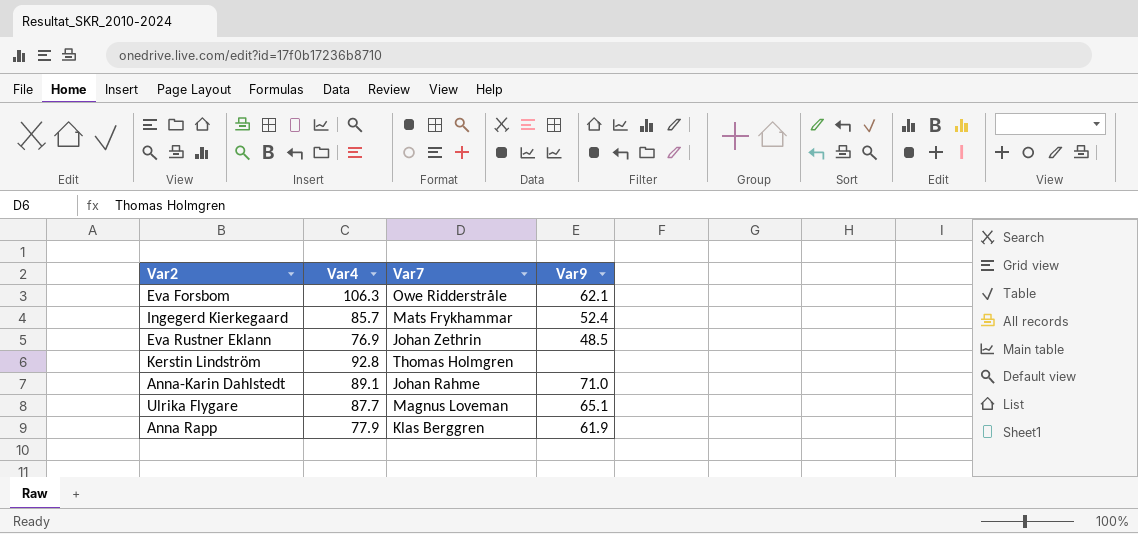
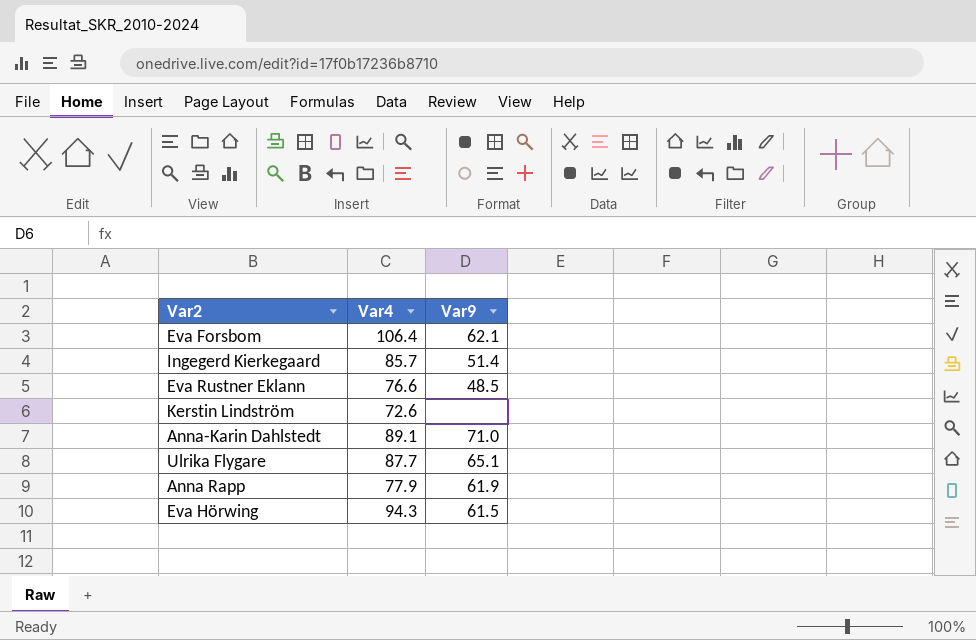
column Var7 | position: 3 -> none
Eva Forsbom | Var4: 106.3 -> 106.4
Ingegerd Kierkegaard | Var9: 52.4 -> 51.4
Eva Rustner Eklann | Var4: 76.9 -> 76.6
Kerstin Lindström | Var4: 92.8 -> 72.6
row Eva Hörwing: none -> 94.3 | 61.5

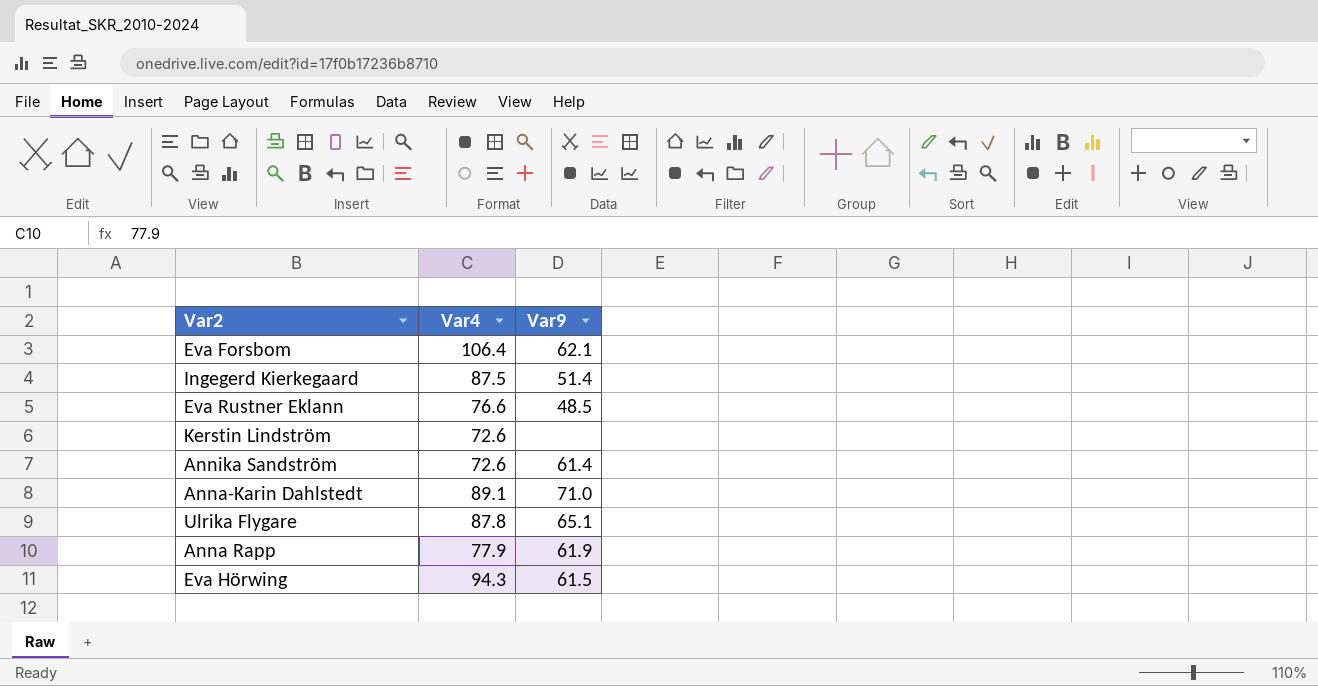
Ingegerd Kierkegaard | Var4: 85.7 -> 87.5
row Annika Sandström: none -> 72.6 | 61.4
Ulrika Flygare | Var4: 87.7 -> 87.8

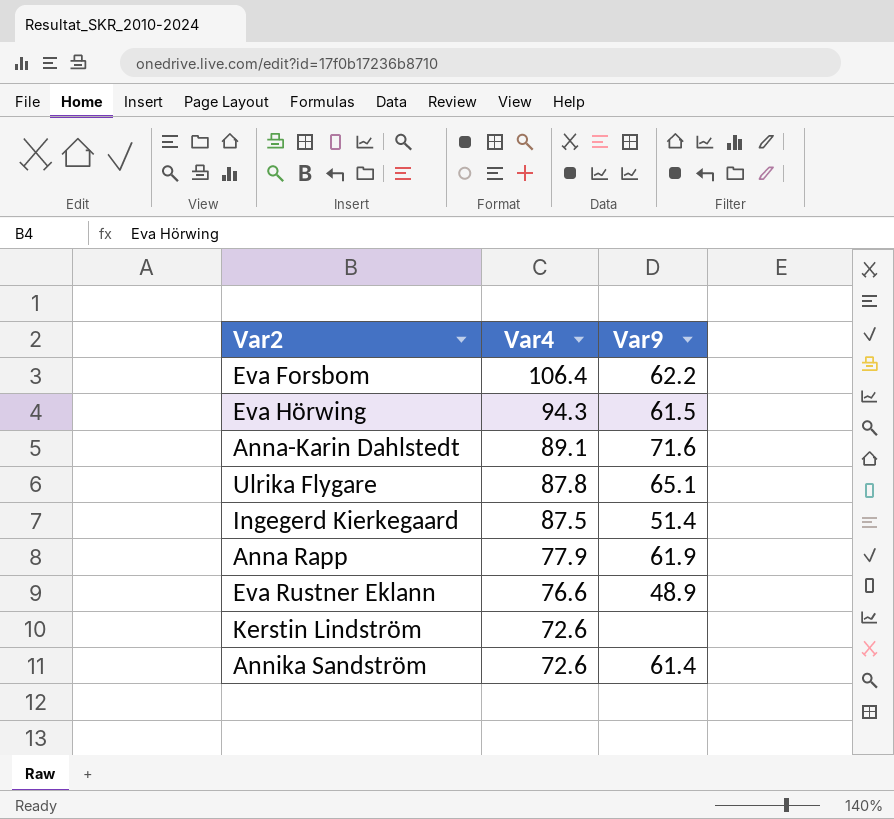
row order: none -> Var4 descending
Eva Forsbom | Var9: 62.1 -> 62.2
Anna-Karin Dahlstedt | Var9: 71.0 -> 71.6
Eva Rustner Eklann | Var9: 48.5 -> 48.9

